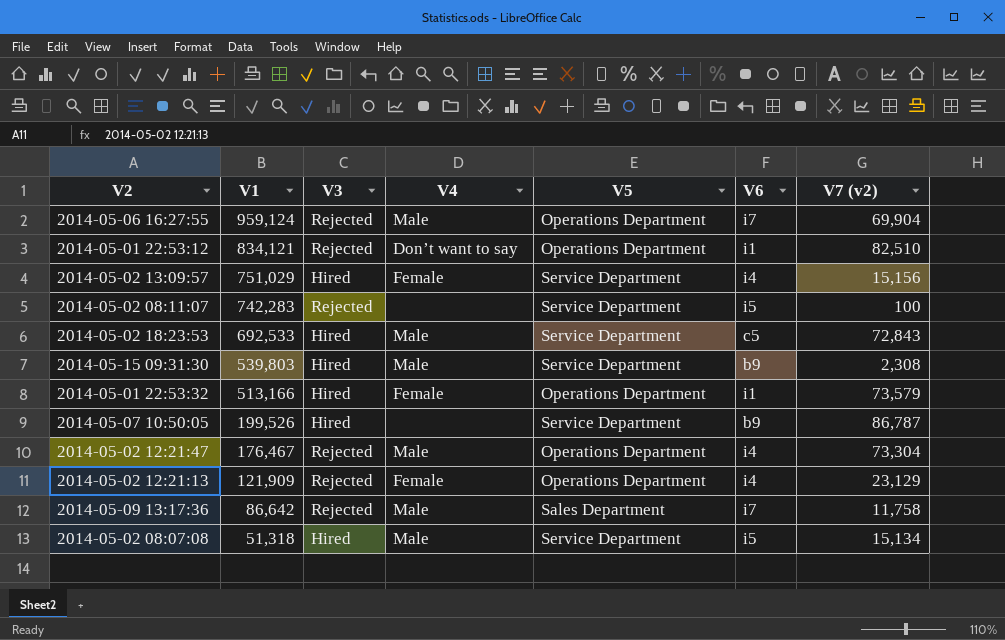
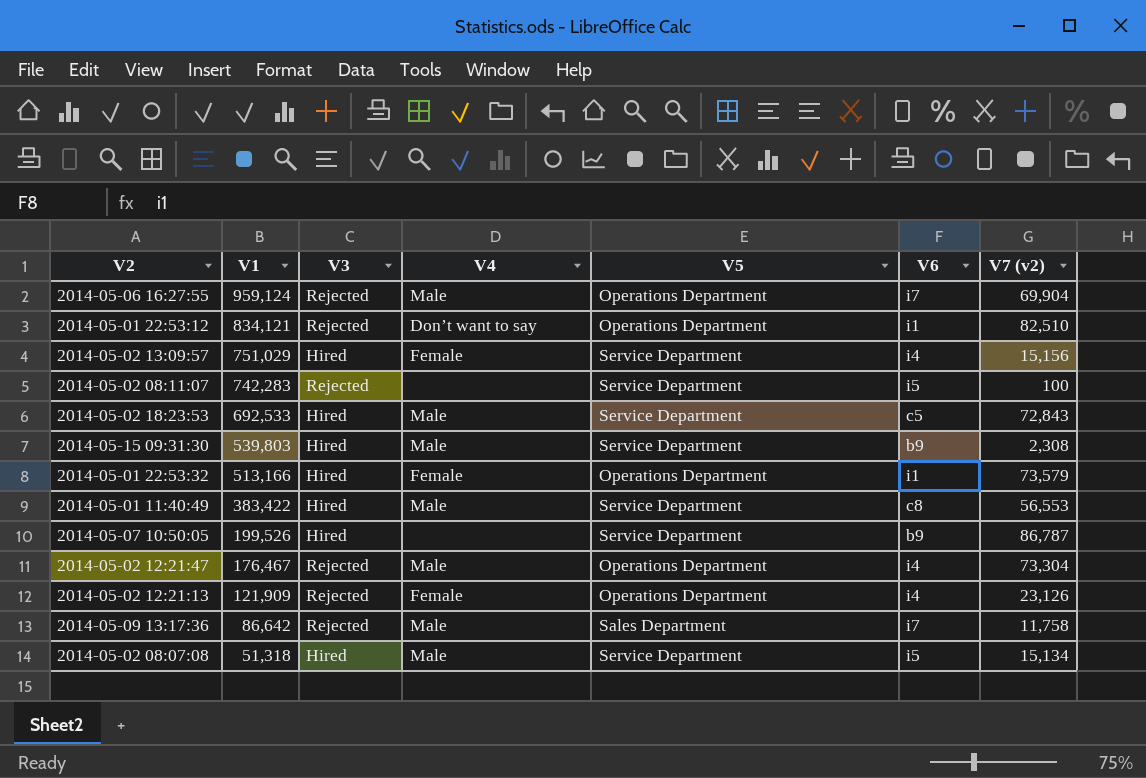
row 2014-05-01 11:40:49: none -> 383,422 | Hired | Male | Service Department | c8 | 56,553
2014-05-02 12:21:13 | V7 (v2): 23,129 -> 23,126

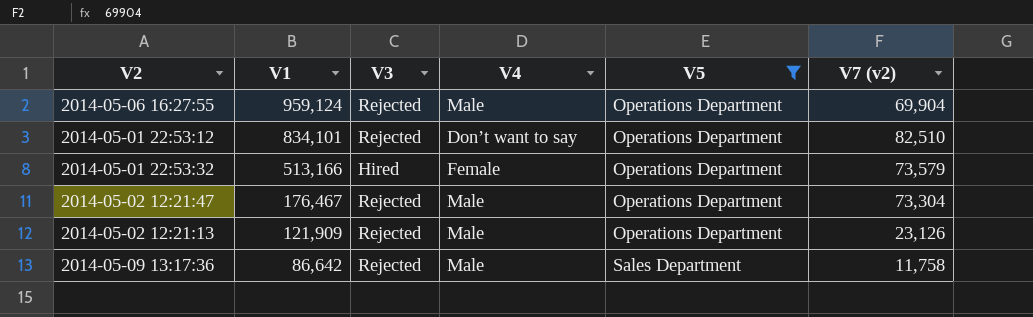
filter: none -> V5 != Service Department
column V6 | position: 6 -> none
2014-05-01 22:53:12 | V1: 834,121 -> 834,101
2014-05-02 12:21:13 | V4: Female -> Male

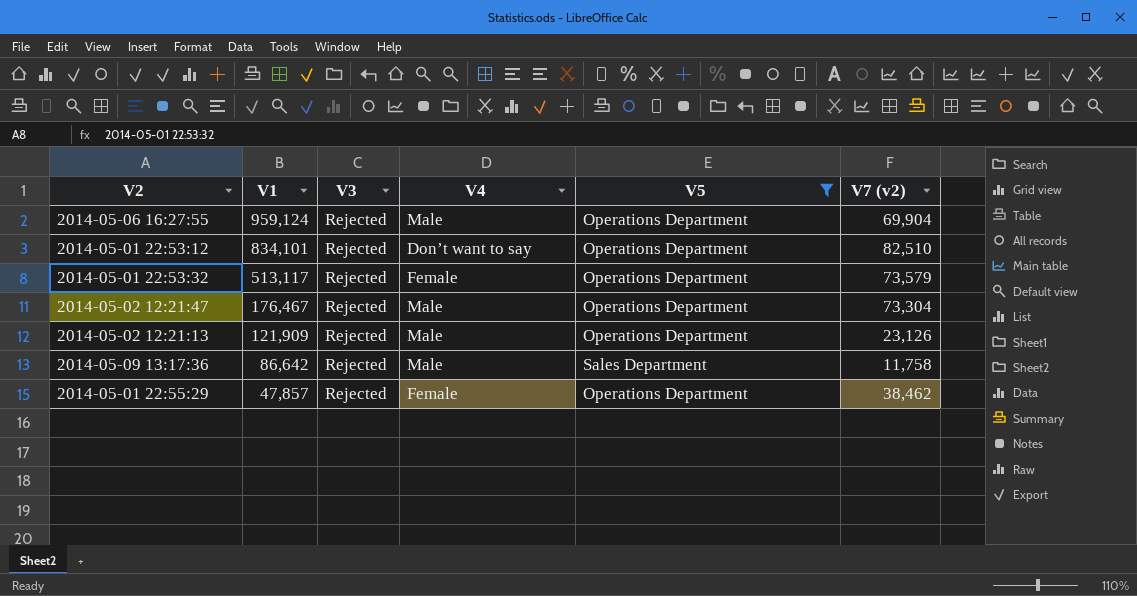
2014-05-01 22:53:32 | V1: 513,166 -> 513,117
2014-05-01 22:53:32 | V3: Hired -> Rejected
row 2014-05-01 22:55:29: none -> 47,857 | Rejected | Female | Operations Department | 38,462

